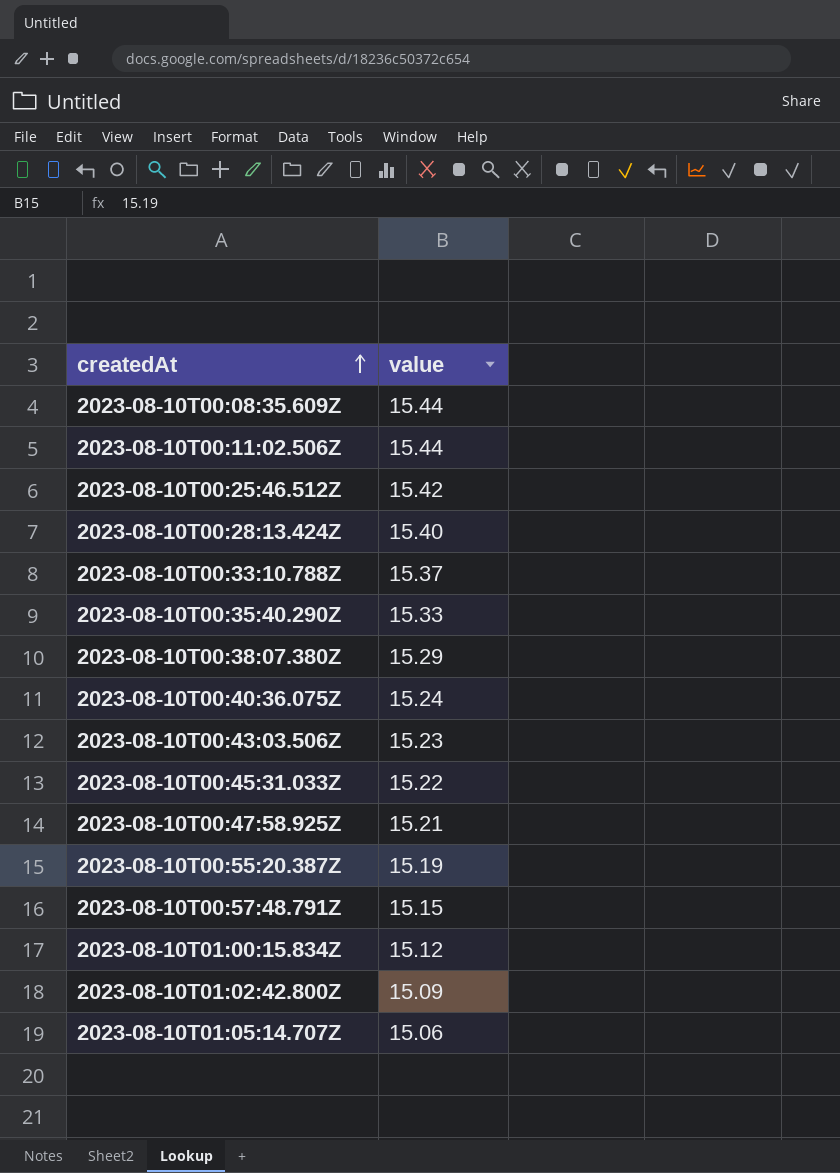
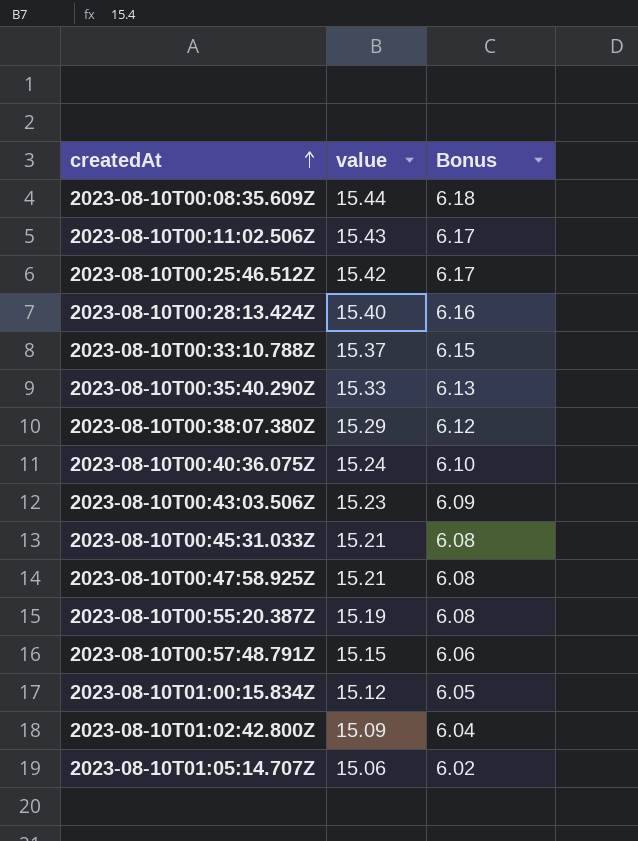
column Bonus | formula: none -> [value] * 0.4
2023-08-10T00:11:02.506Z | value: 15.44 -> 15.43
2023-08-10T00:45:31.033Z | value: 15.22 -> 15.21

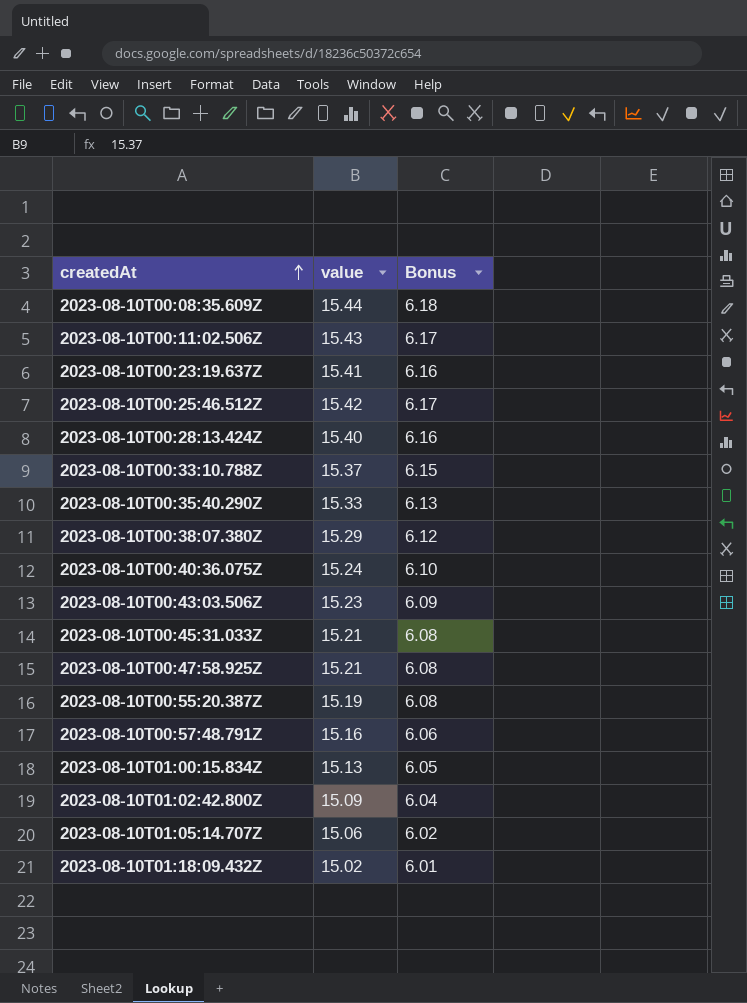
row 2023-08-10T00:23:19.637Z: none -> 15.41 | 6.16
2023-08-10T00:57:48.791Z | value: 15.15 -> 15.16
2023-08-10T01:00:15.834Z | value: 15.12 -> 15.13
row 2023-08-10T01:18:09.432Z: none -> 15.02 | 6.01

